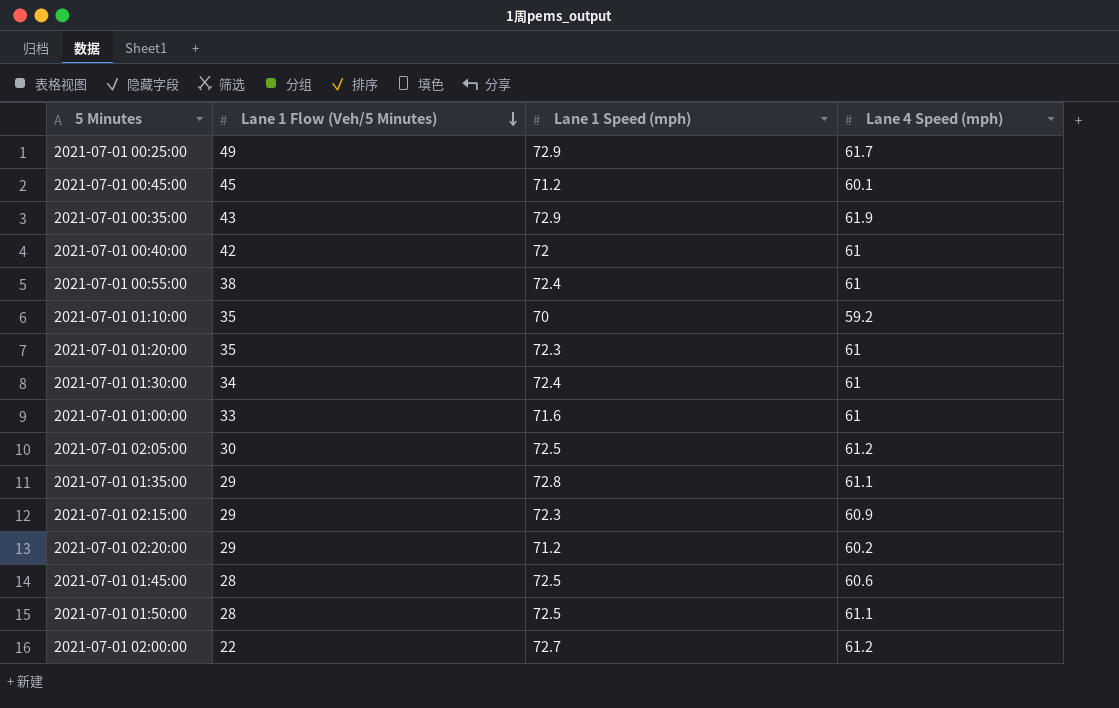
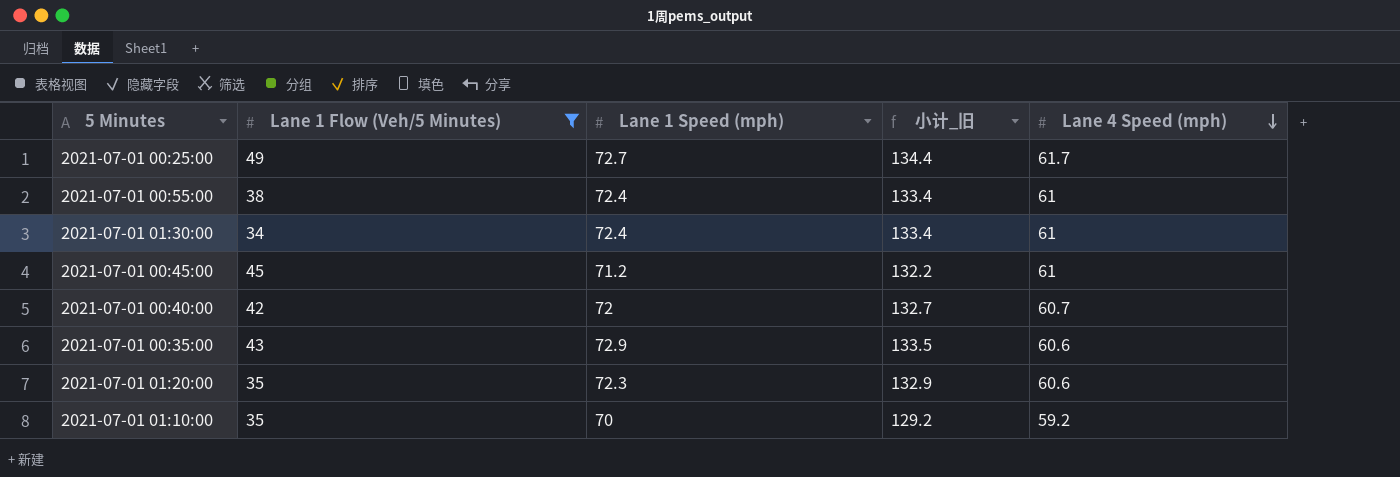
filter: none -> Lane 1 Flow (Veh/5 Minutes) >= 34
row order: Lane 1 Flow (Veh/5 Minutes) descending -> Lane 4 Speed (mph) descending
column 小计_旧 | formula: none -> [Lane 1 Speed (mph)] + [Lane 4 Speed (mph)]
2021-07-01 00:25:00 | Lane 1 Speed (mph): 72.9 -> 72.7
2021-07-01 00:45:00 | Lane 4 Speed (mph): 60.1 -> 61
2021-07-01 00:40:00 | Lane 4 Speed (mph): 61 -> 60.7
2021-07-01 00:35:00 | Lane 4 Speed (mph): 61.9 -> 60.6
2021-07-01 01:20:00 | Lane 4 Speed (mph): 61 -> 60.6

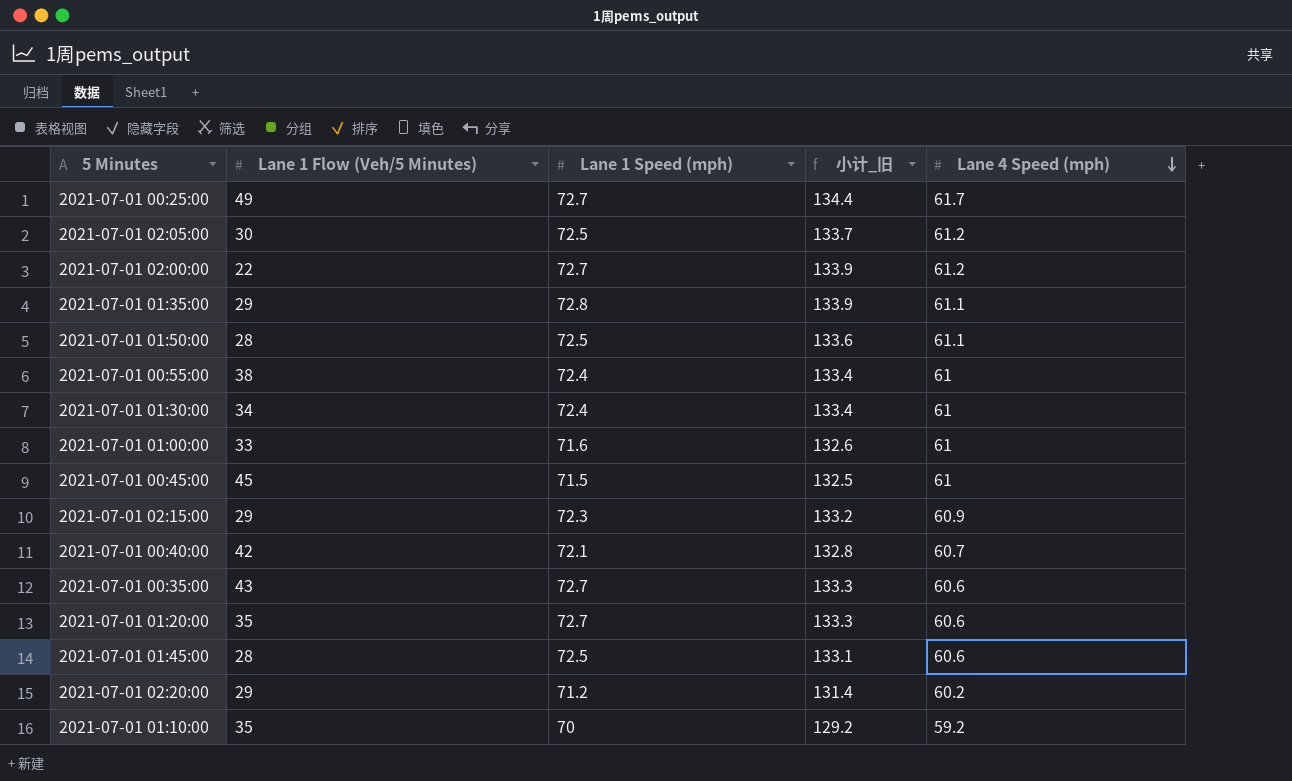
filter: Lane 1 Flow (Veh/5 Minutes) >= 34 -> none
2021-07-01 00:45:00 | Lane 1 Speed (mph): 71.2 -> 71.5
2021-07-01 00:45:00 | 小计_旧: 132.2 -> 132.5
2021-07-01 00:40:00 | Lane 1 Speed (mph): 72 -> 72.1
2021-07-01 00:40:00 | 小计_旧: 132.7 -> 132.8
2021-07-01 00:35:00 | Lane 1 Speed (mph): 72.9 -> 72.7
2021-07-01 00:35:00 | 小计_旧: 133.5 -> 133.3
2021-07-01 01:20:00 | Lane 1 Speed (mph): 72.3 -> 72.7
2021-07-01 01:20:00 | 小计_旧: 132.9 -> 133.3

